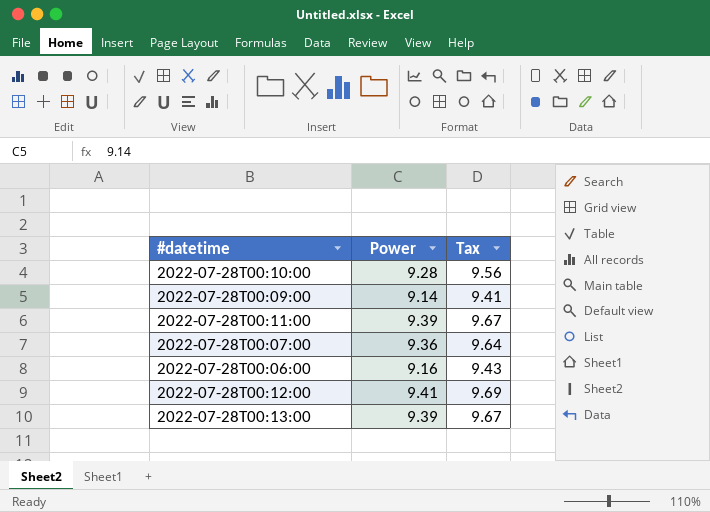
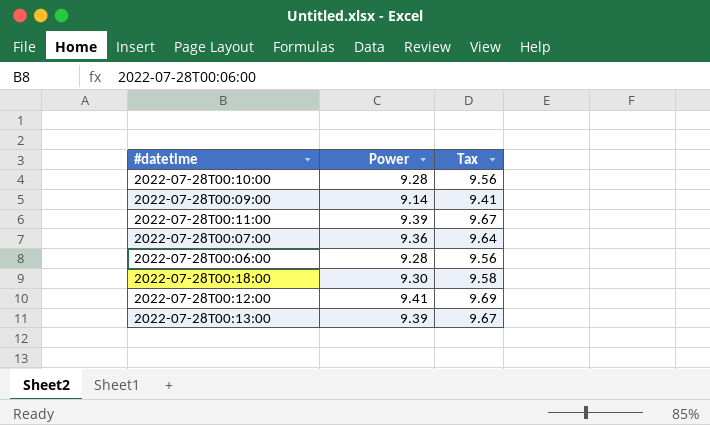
2022-07-28T00:06:00 | Power: 9.16 -> 9.28
2022-07-28T00:06:00 | Tax: 9.43 -> 9.56
row 2022-07-28T00:18:00: none -> 9.30 | 9.58

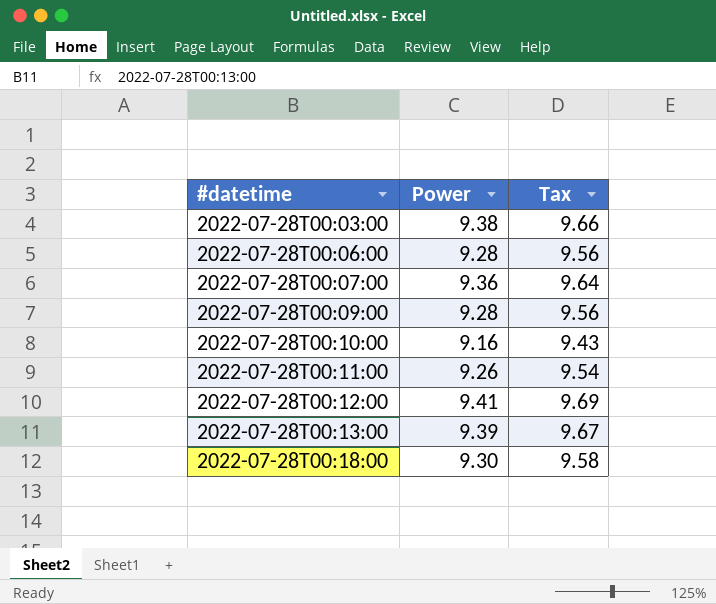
row order: none -> #datetime ascending
row 2022-07-28T00:03:00: none -> 9.38 | 9.66
2022-07-28T00:09:00 | Power: 9.14 -> 9.28
2022-07-28T00:09:00 | Tax: 9.41 -> 9.56
2022-07-28T00:10:00 | Power: 9.28 -> 9.16
2022-07-28T00:10:00 | Tax: 9.56 -> 9.43
2022-07-28T00:11:00 | Power: 9.39 -> 9.26
2022-07-28T00:11:00 | Tax: 9.67 -> 9.54

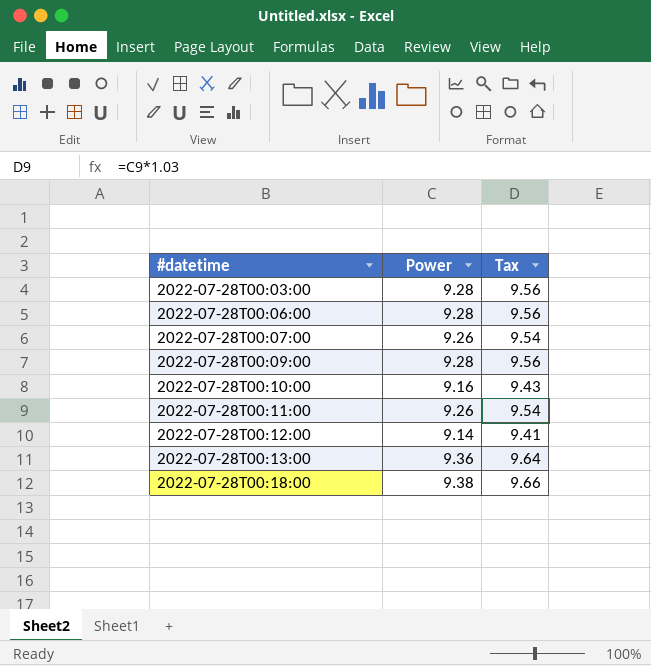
2022-07-28T00:03:00 | Power: 9.38 -> 9.28
2022-07-28T00:03:00 | Tax: 9.66 -> 9.56
2022-07-28T00:07:00 | Power: 9.36 -> 9.26
2022-07-28T00:07:00 | Tax: 9.64 -> 9.54
2022-07-28T00:12:00 | Power: 9.41 -> 9.14
2022-07-28T00:12:00 | Tax: 9.69 -> 9.41
2022-07-28T00:13:00 | Power: 9.39 -> 9.36
2022-07-28T00:13:00 | Tax: 9.67 -> 9.64
2022-07-28T00:18:00 | Power: 9.30 -> 9.38
2022-07-28T00:18:00 | Tax: 9.58 -> 9.66

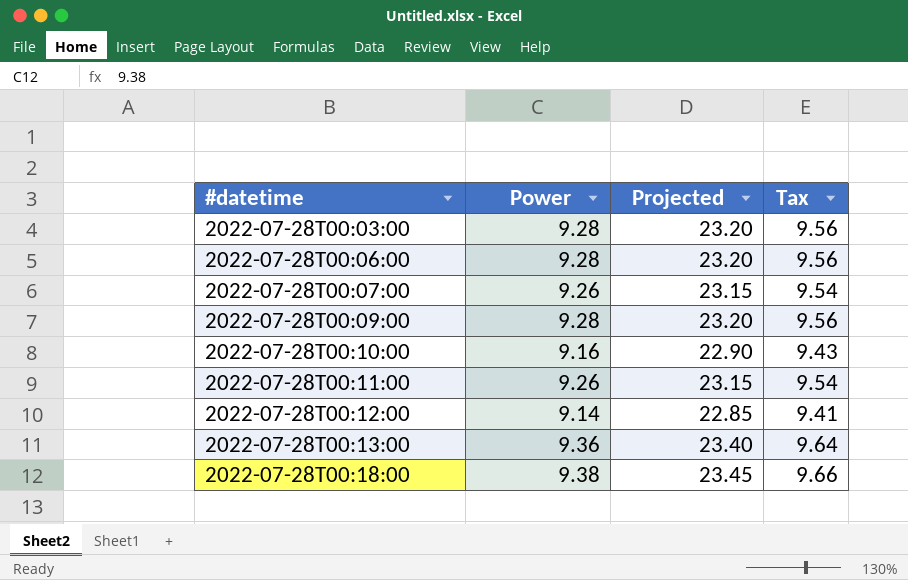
column Projected | formula: none -> [Power] * 2.5

